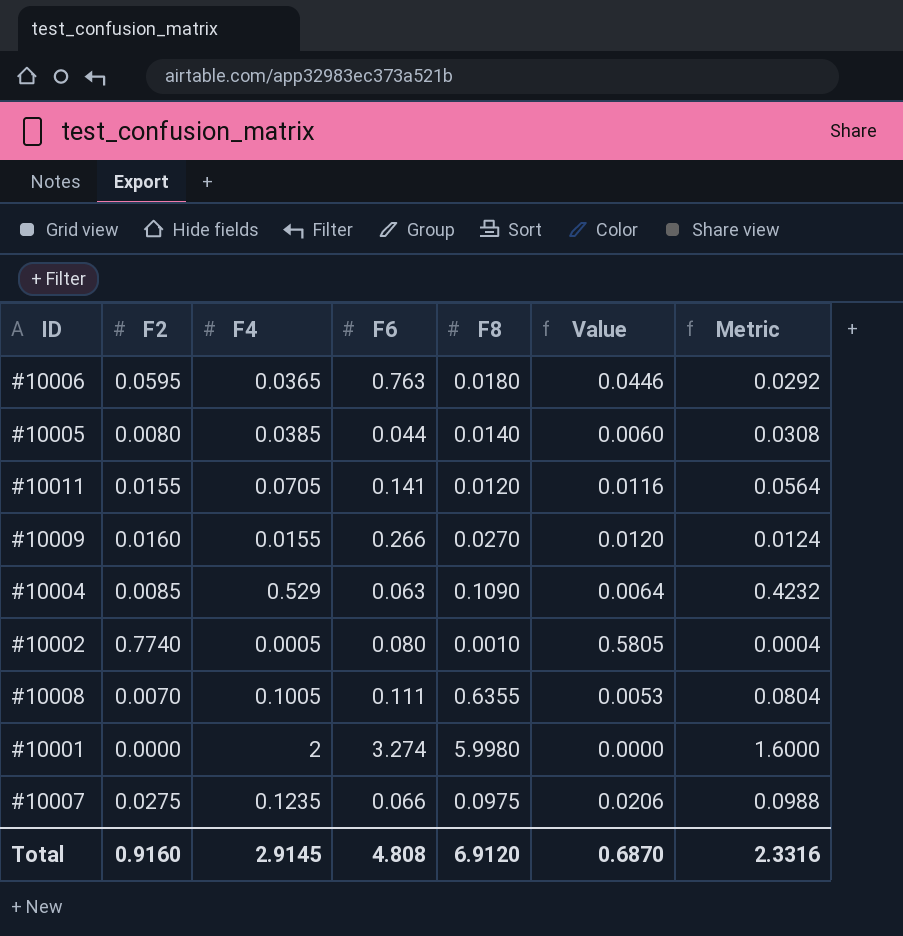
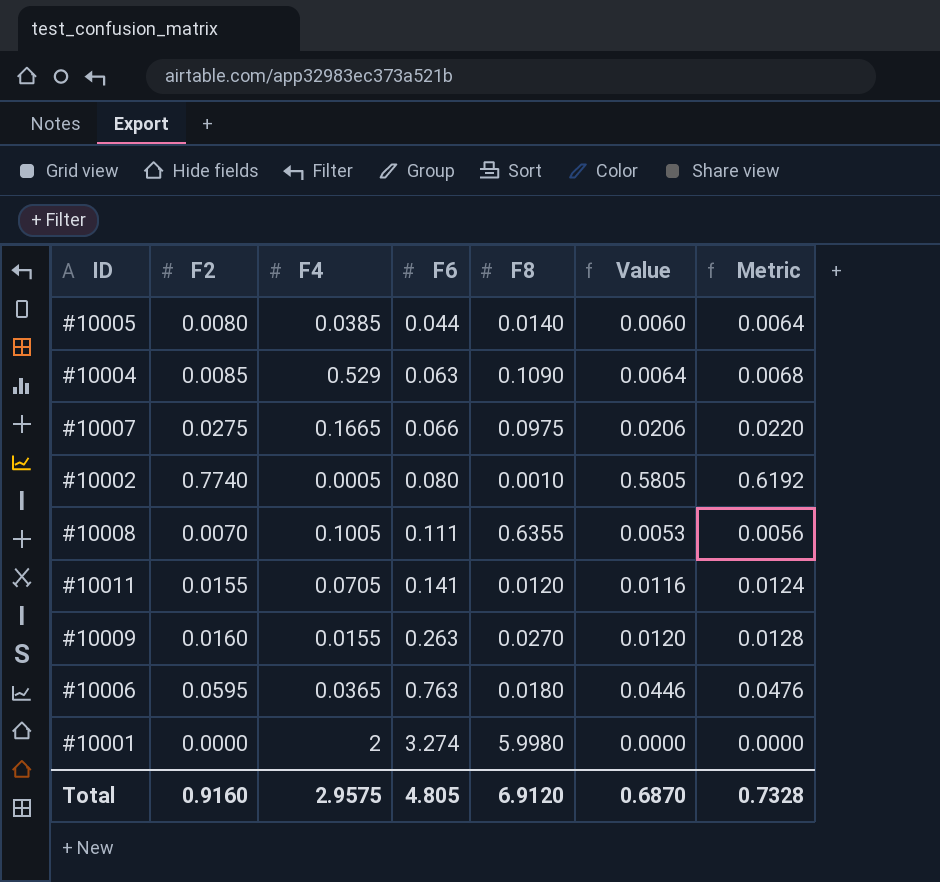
row order: none -> F6 ascending
column Metric | formula: [F4] * 0.8 -> [F2] * 0.8
#10007 | F4: 0.1235 -> 0.1665
#10009 | F6: 0.266 -> 0.263
Total | F4: 2.9145 -> 2.9575
Total | F6: 4.808 -> 4.805
Total | Metric: 2.3316 -> 0.7328

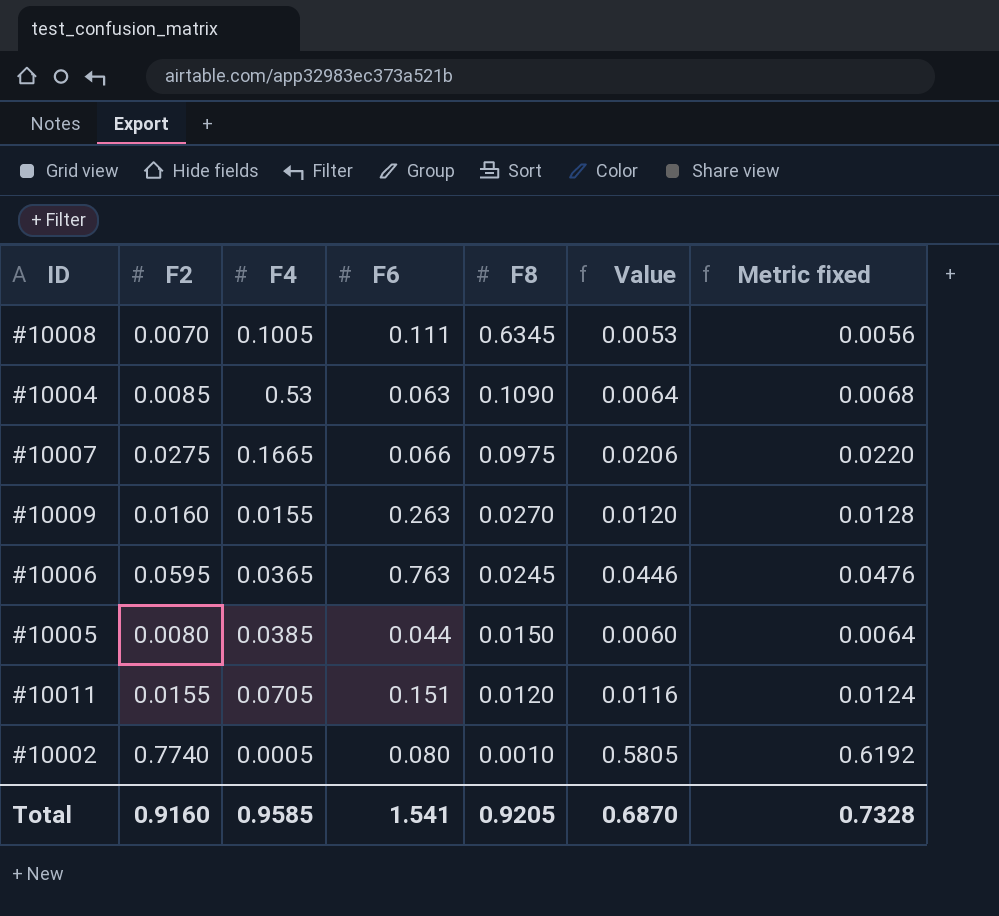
row order: F6 ascending -> F8 descending
column name: Metric -> Metric fixed
row #10001: 0.0000 | 2 | 3.274 | 5.9980 | 0.0000 | 0.0000 -> none
#10008 | F8: 0.6355 -> 0.6345
#10004 | F4: 0.529 -> 0.53
#10006 | F8: 0.0180 -> 0.0245
#10005 | F8: 0.0140 -> 0.0150
#10011 | F6: 0.141 -> 0.151
Total | F4: 2.9575 -> 0.9585
Total | F6: 4.805 -> 1.541
Total | F8: 6.9120 -> 0.9205

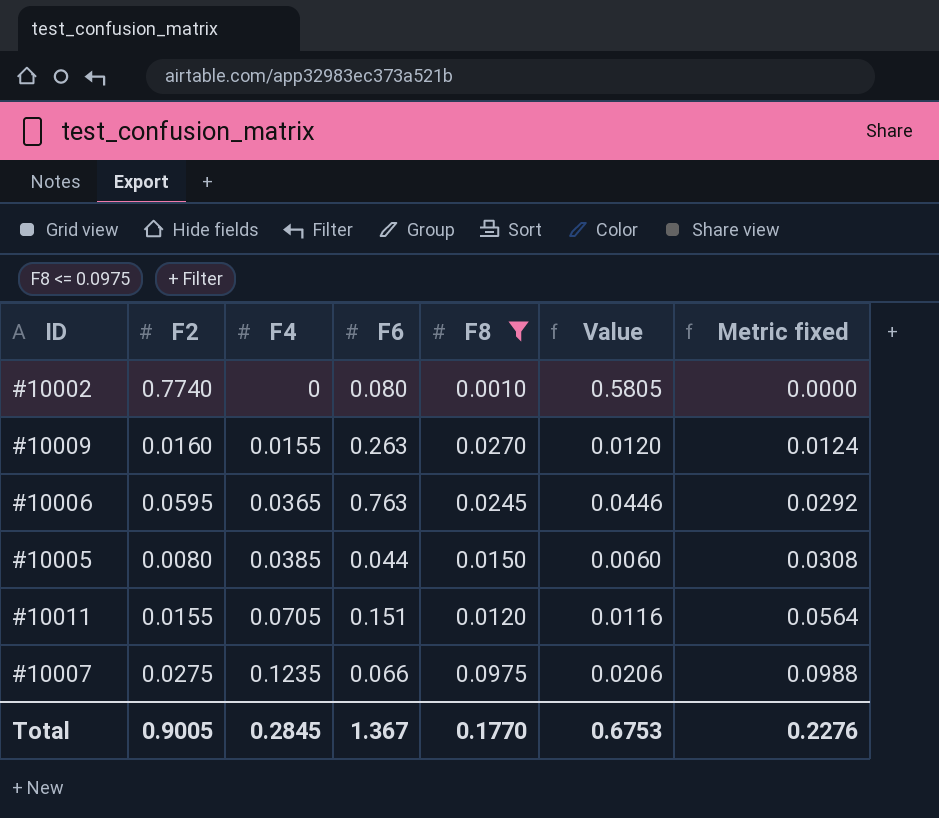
filter: none -> F8 <= 0.0975
row order: F8 descending -> F4 ascending
column Metric fixed | formula: [F2] * 0.8 -> [F4] * 0.8
#10002 | F4: 0.0005 -> 0
#10007 | F4: 0.1665 -> 0.1235
Total | F2: 0.9160 -> 0.9005
Total | F4: 0.9585 -> 0.2845
Total | F6: 1.541 -> 1.367
Total | F8: 0.9205 -> 0.1770
Total | Value: 0.6870 -> 0.6753
Total | Metric fixed: 0.7328 -> 0.2276

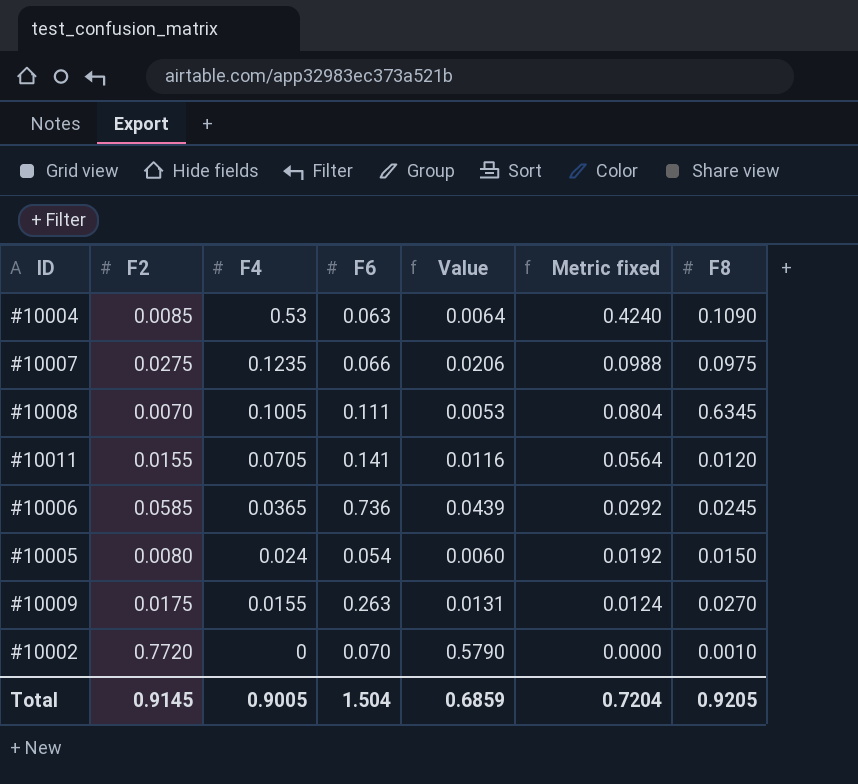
filter: F8 <= 0.0975 -> none
row order: F4 ascending -> F4 descending
column F8 | position: 5 -> 7
#10011 | F6: 0.151 -> 0.141
#10006 | F2: 0.0595 -> 0.0585
#10006 | F6: 0.763 -> 0.736
#10006 | Value: 0.0446 -> 0.0439
#10005 | F4: 0.0385 -> 0.024
#10005 | F6: 0.044 -> 0.054
#10005 | Metric fixed: 0.0308 -> 0.0192
#10009 | F2: 0.0160 -> 0.0175
#10009 | Value: 0.0120 -> 0.0131
#10002 | F2: 0.7740 -> 0.7720
#10002 | F6: 0.080 -> 0.070
#10002 | Value: 0.5805 -> 0.5790
Total | F2: 0.9005 -> 0.9145
Total | F4: 0.2845 -> 0.9005
Total | F6: 1.367 -> 1.504
Total | Value: 0.6753 -> 0.6859
Total | Metric fixed: 0.2276 -> 0.7204
Total | F8: 0.1770 -> 0.9205

